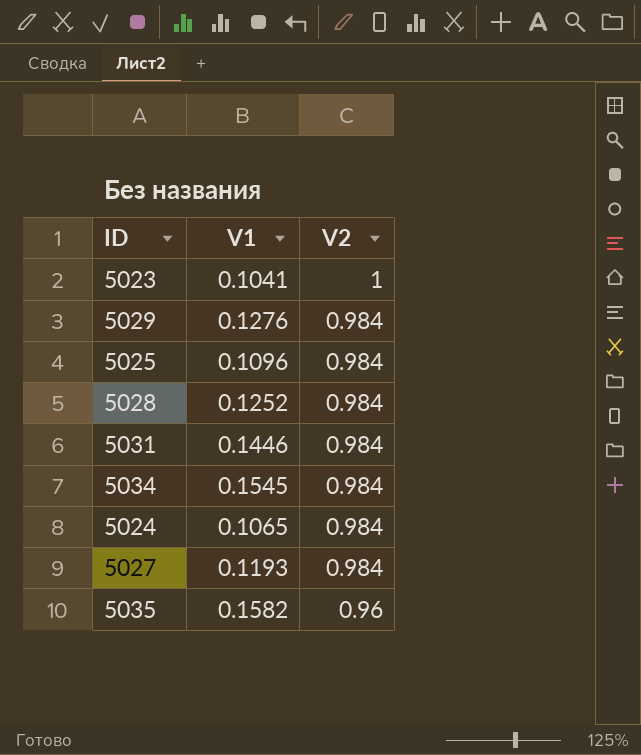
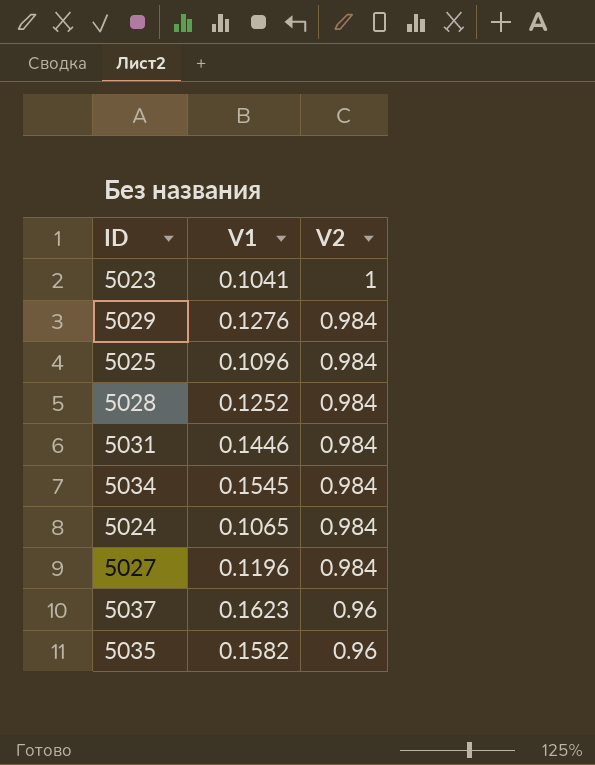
5027 | V1: 0.1193 -> 0.1196
row 5037: none -> 0.1623 | 0.96

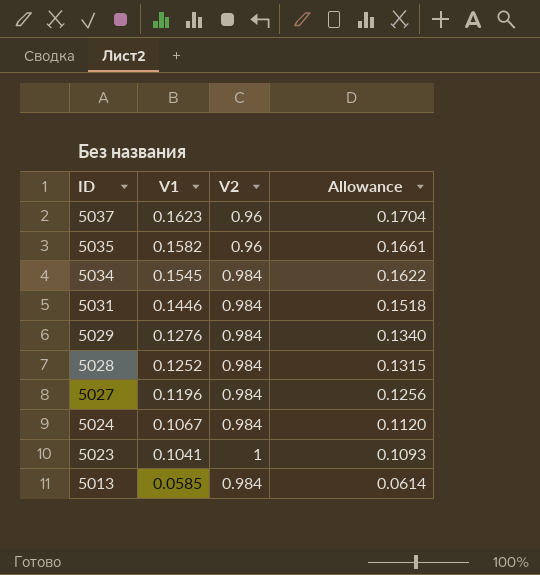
row order: V2 descending -> ID descending
column Allowance | formula: none -> [V1] * 1.05
row 5025: 0.1096 | 0.984 -> none
5024 | V1: 0.1065 -> 0.1067
row 5013: none -> 0.0585 | 0.984 | 0.0614

